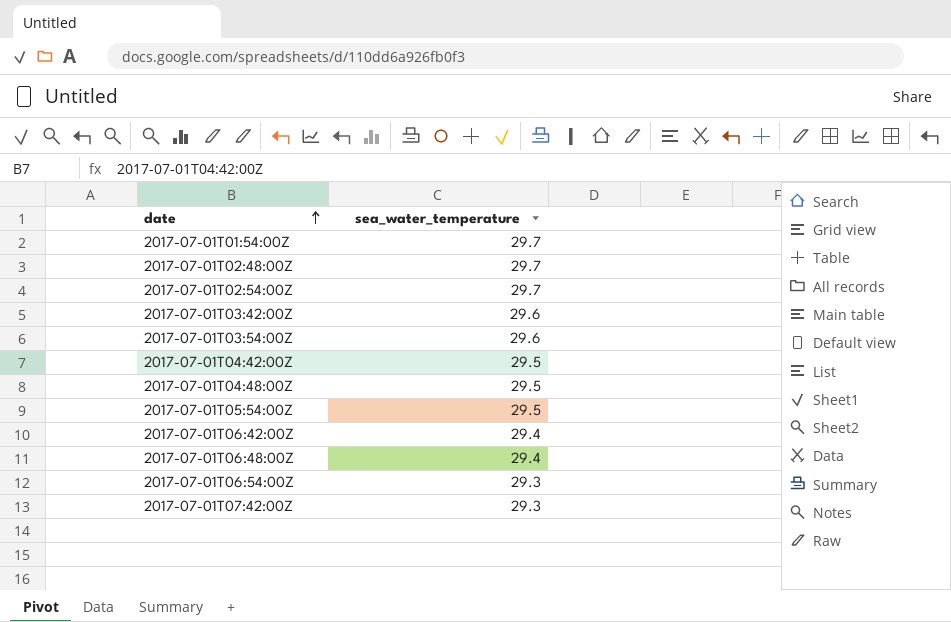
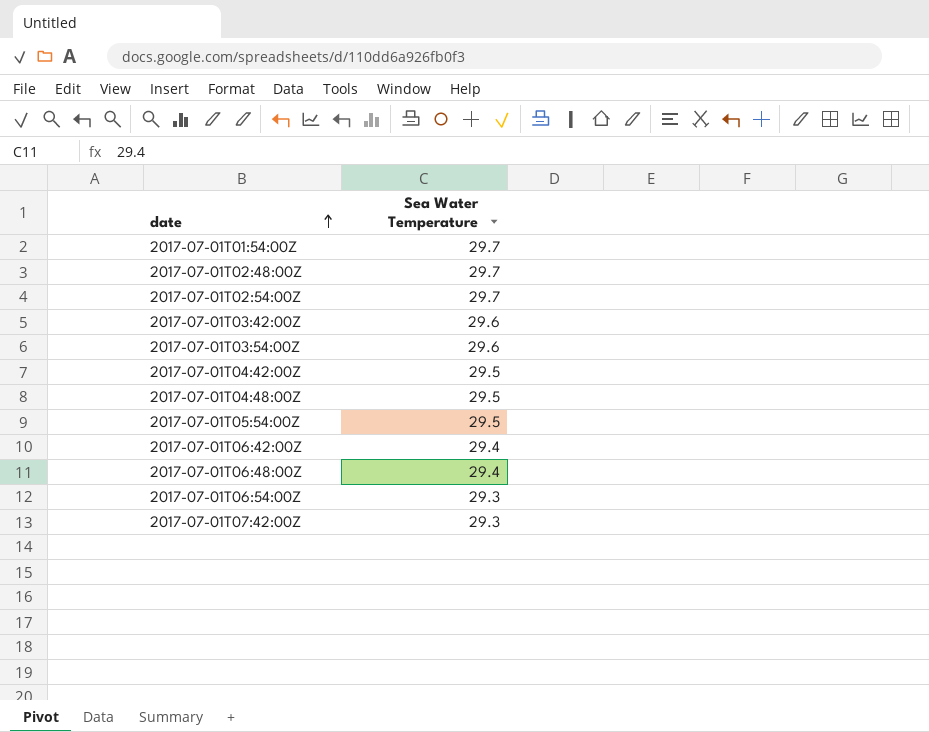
column name: sea_water_temperature -> Sea Water Temperature

